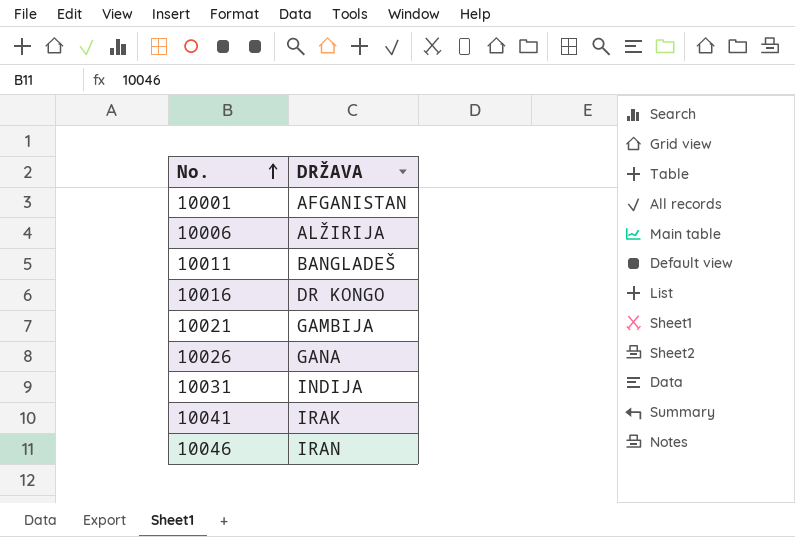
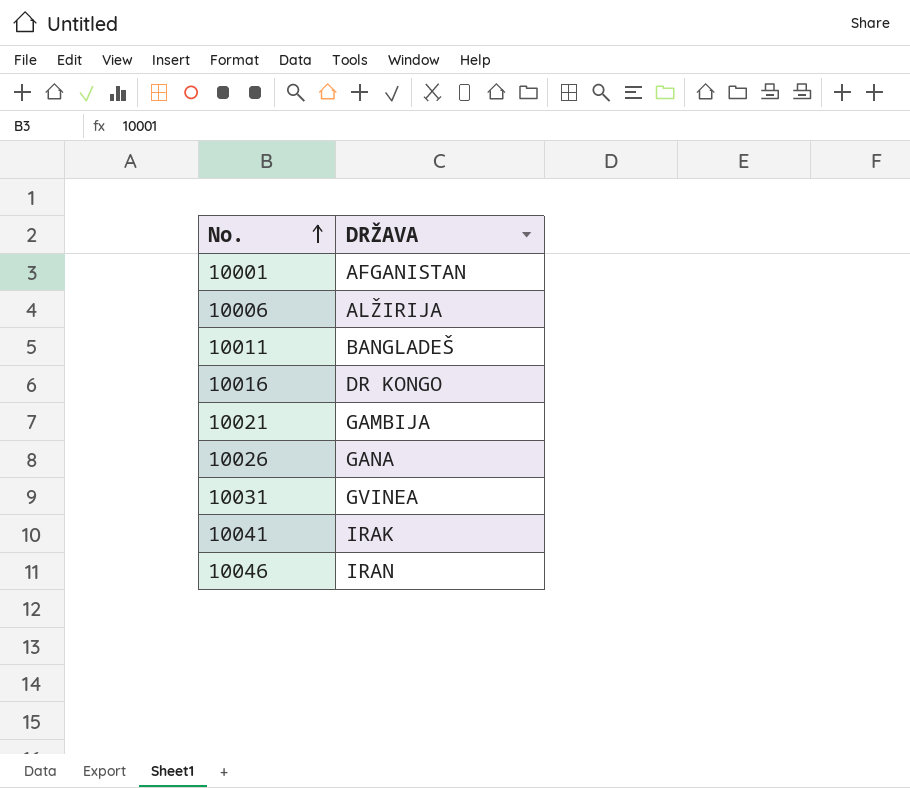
10031 | DRŽAVA: INDIJA -> GVINEA

